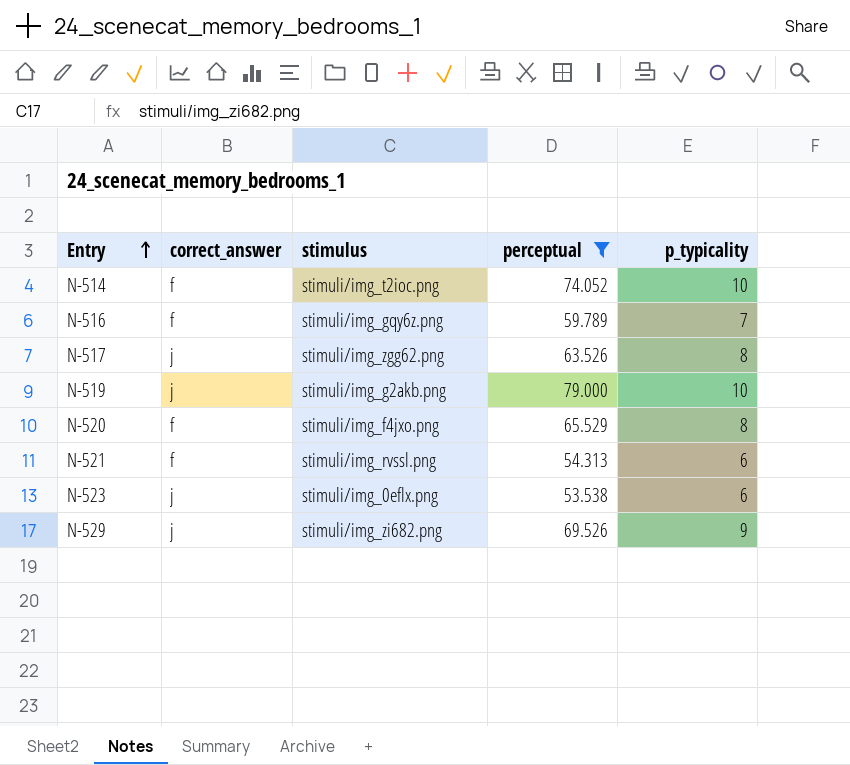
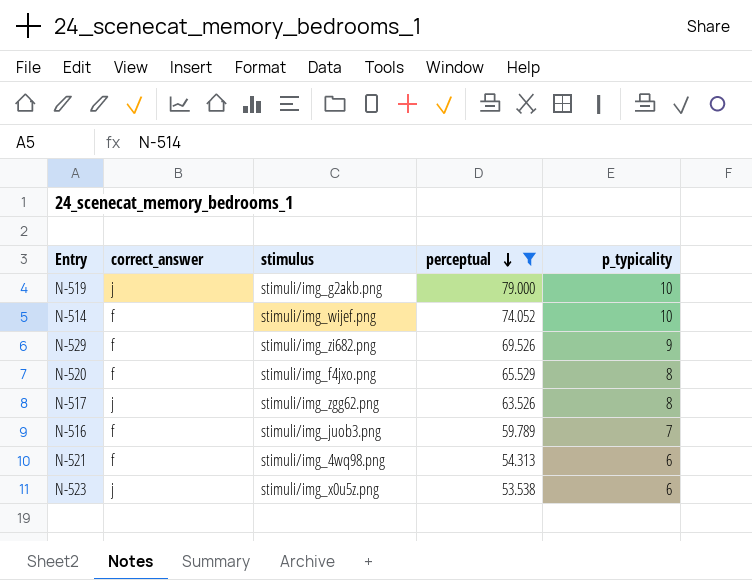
row order: Entry ascending -> perceptual descending
N-514 | stimulus: stimuli/img_t2ioc.png -> stimuli/img_wijef.png
N-529 | correct_answer: j -> f
N-516 | stimulus: stimuli/img_gqy6z.png -> stimuli/img_juob3.png
N-521 | stimulus: stimuli/img_rvssl.png -> stimuli/img_4wq98.png
N-523 | stimulus: stimuli/img_0eflx.png -> stimuli/img_x0u5z.png

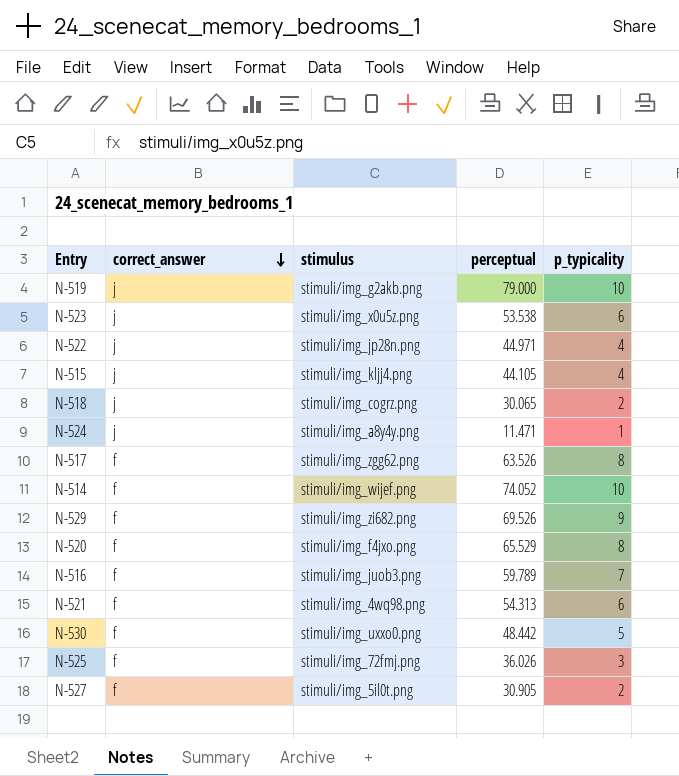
filter: perceptual >= 53.538 -> none
row order: perceptual descending -> correct_answer descending
N-517 | correct_answer: j -> f

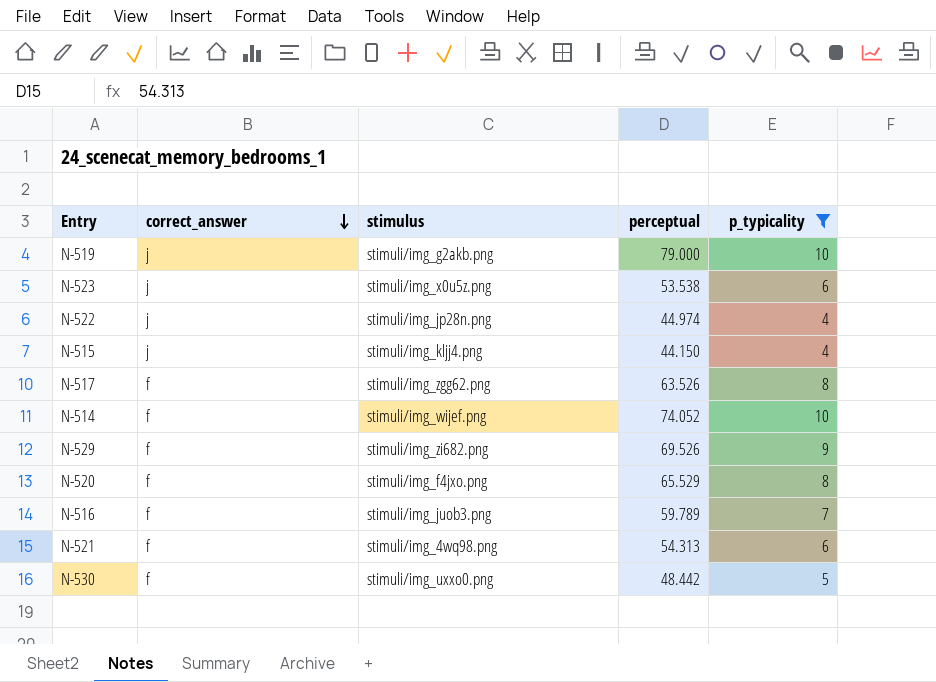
filter: none -> p_typicality >= 4
N-522 | perceptual: 44.971 -> 44.974
N-515 | perceptual: 44.105 -> 44.150

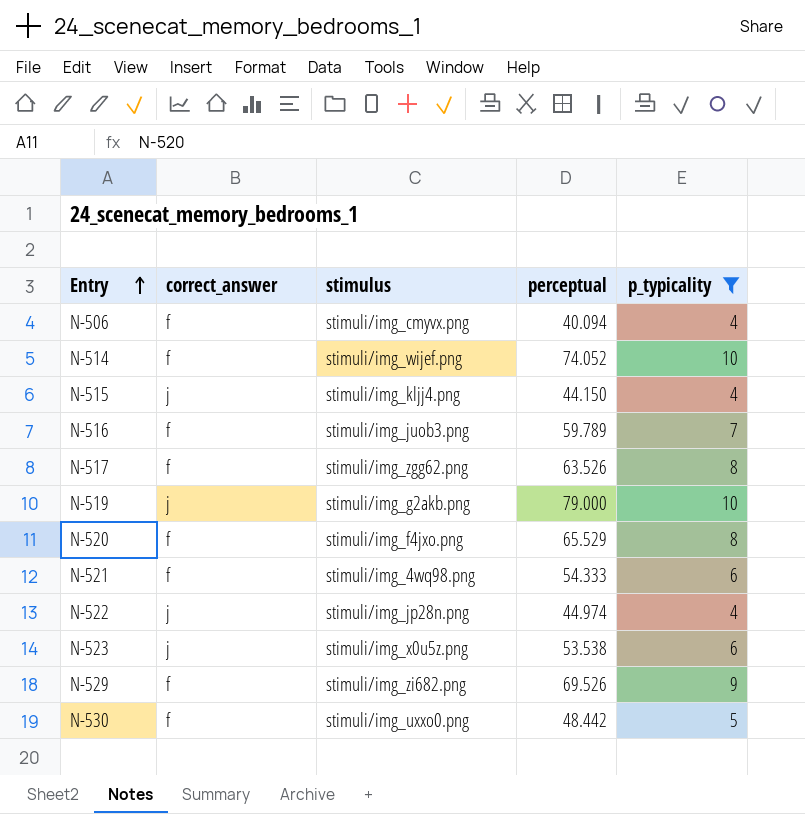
row order: correct_answer descending -> Entry ascending
row N-506: none -> f | stimuli/img_cmyvx.png | 40.094 | 4
N-521 | perceptual: 54.313 -> 54.333

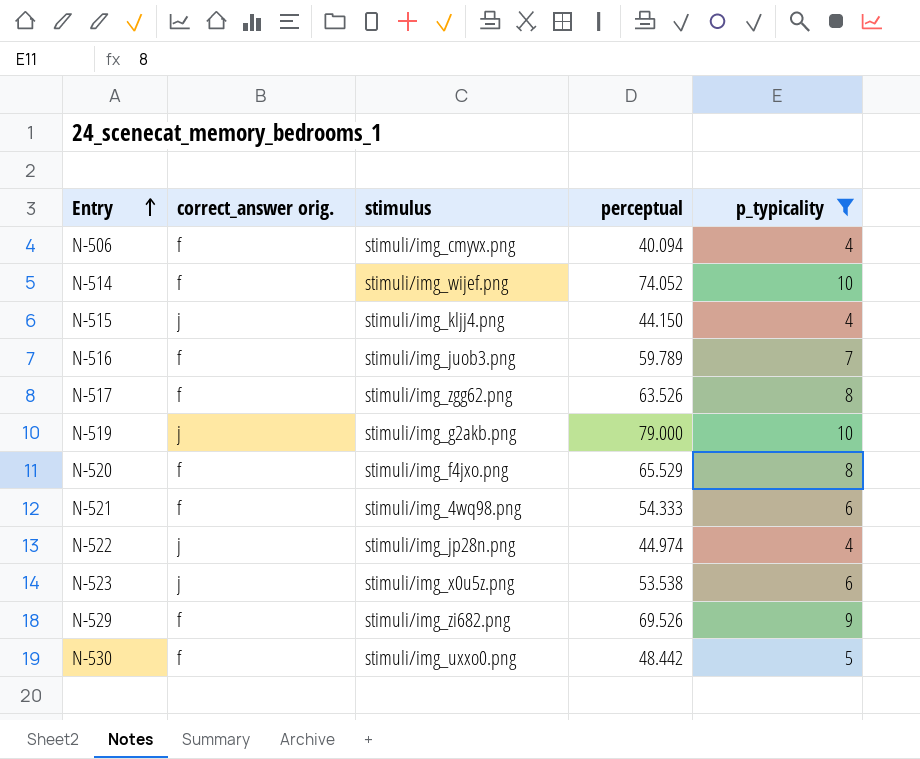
column name: correct_answer -> correct_answer orig.

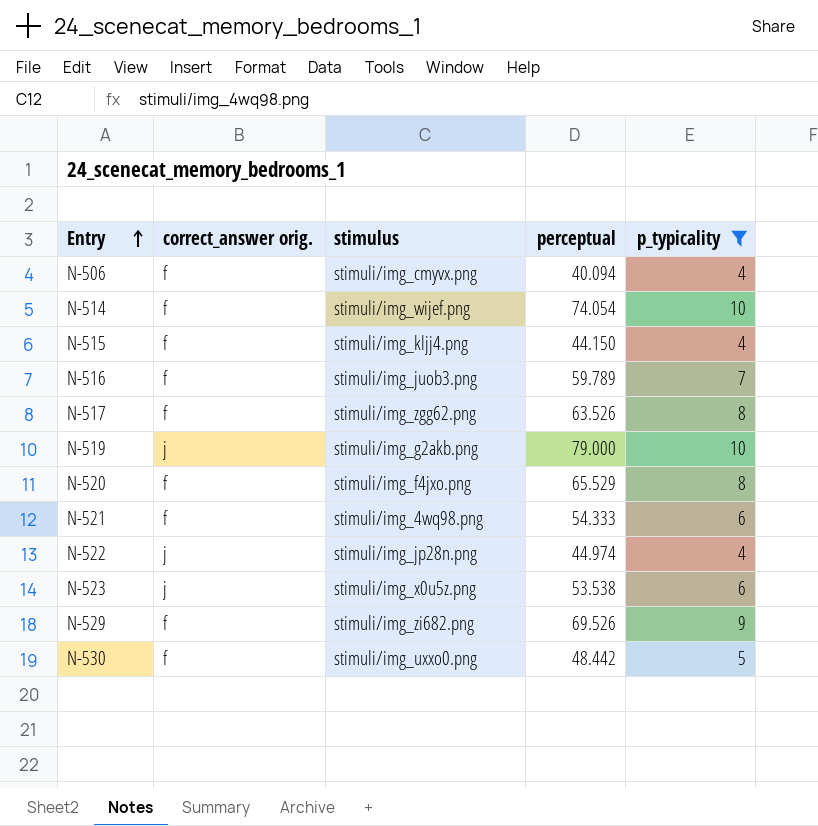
N-514 | perceptual: 74.052 -> 74.054
N-515 | correct_answer orig.: j -> f

